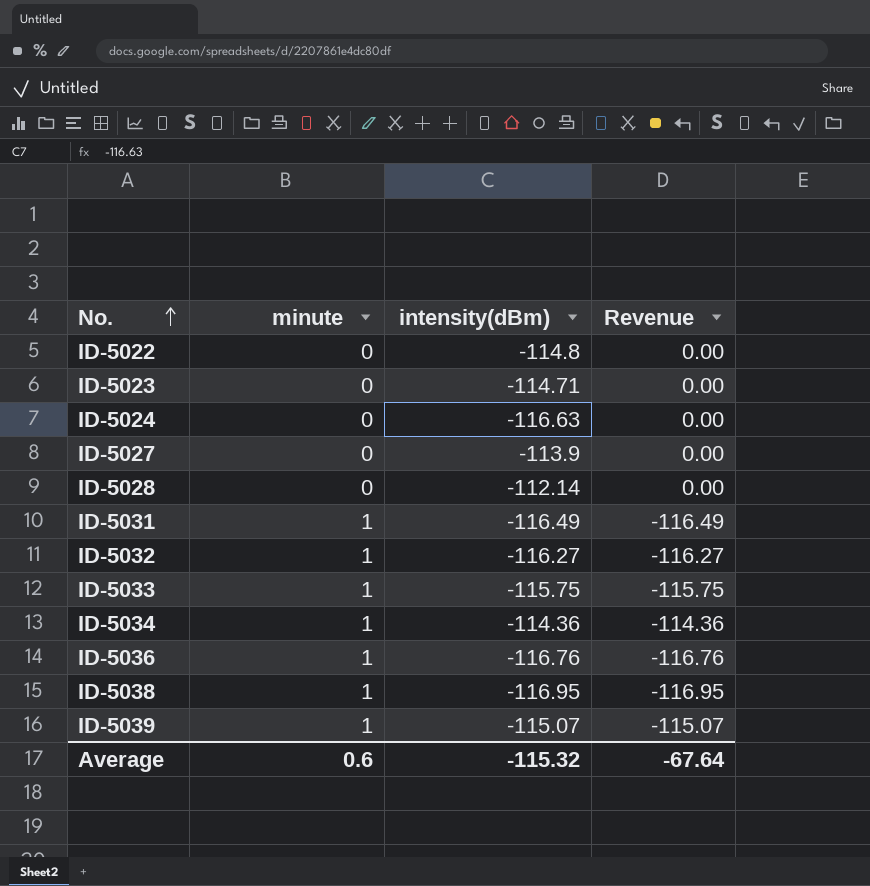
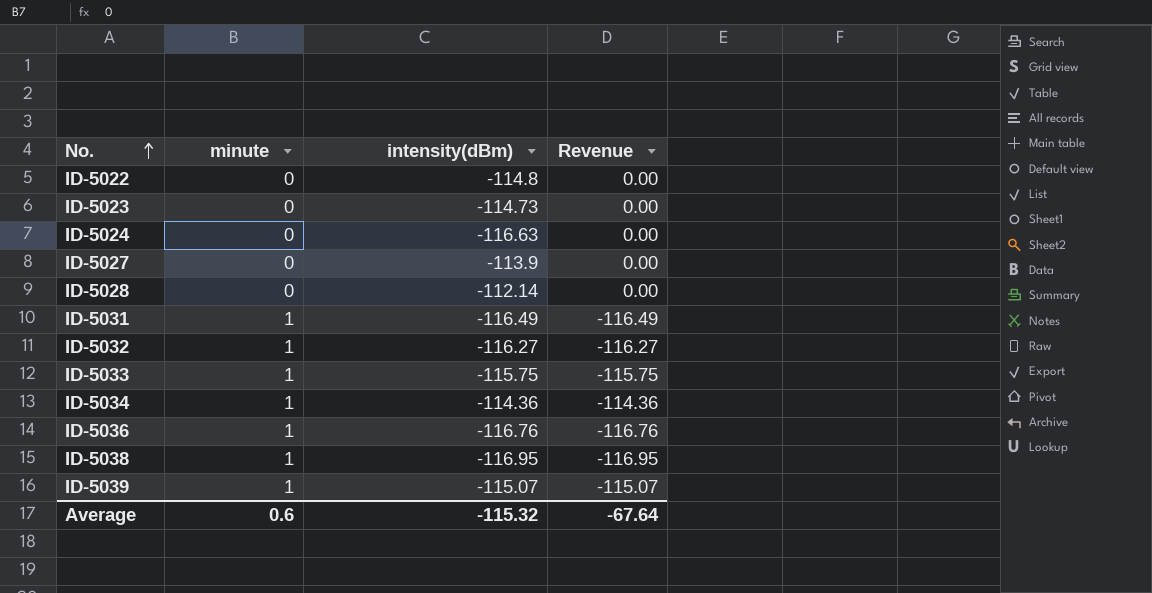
ID-5023 | intensity(dBm): -114.71 -> -114.73

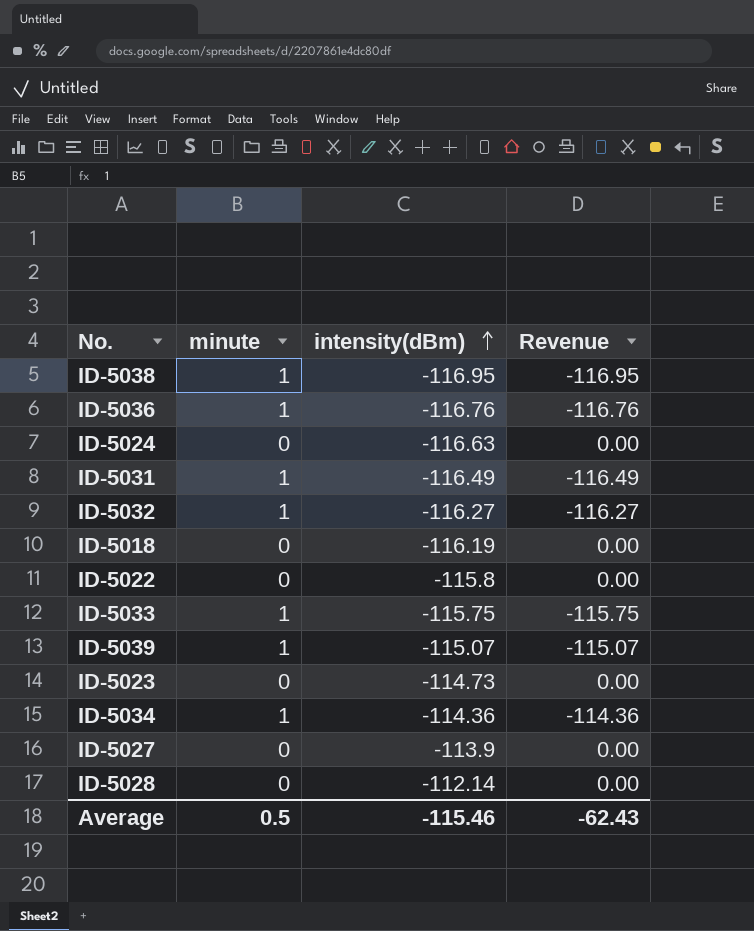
row order: No. ascending -> intensity(dBm) ascending
row ID-5018: none -> 0 | -116.19 | 0.00
ID-5022 | intensity(dBm): -114.8 -> -115.8
Average | minute: 0.6 -> 0.5
Average | intensity(dBm): -115.32 -> -115.46
Average | Revenue: -67.64 -> -62.43

